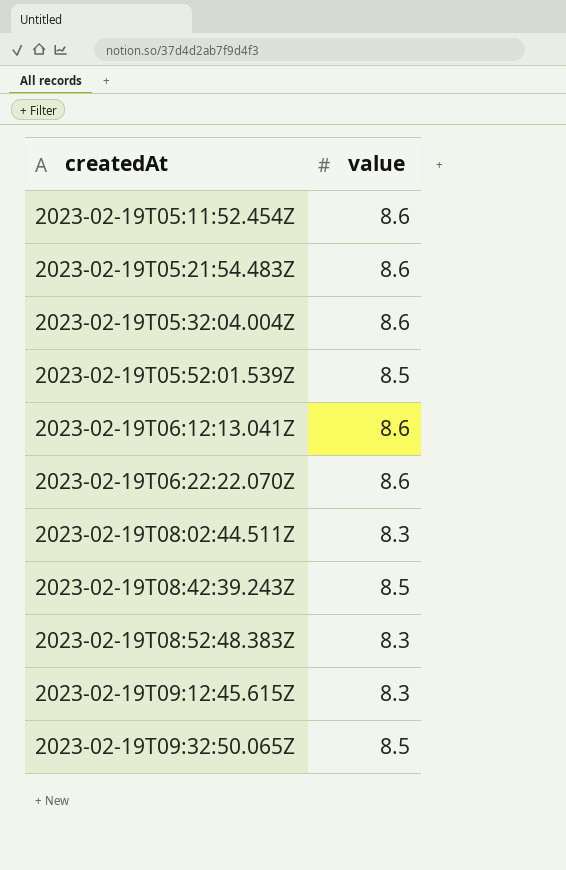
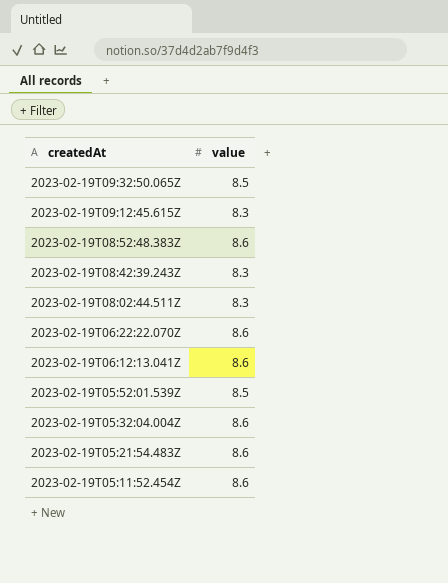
row order: createdAt ascending -> createdAt descending
2023-02-19T08:52:48.383Z | value: 8.3 -> 8.6
2023-02-19T08:42:39.243Z | value: 8.5 -> 8.3

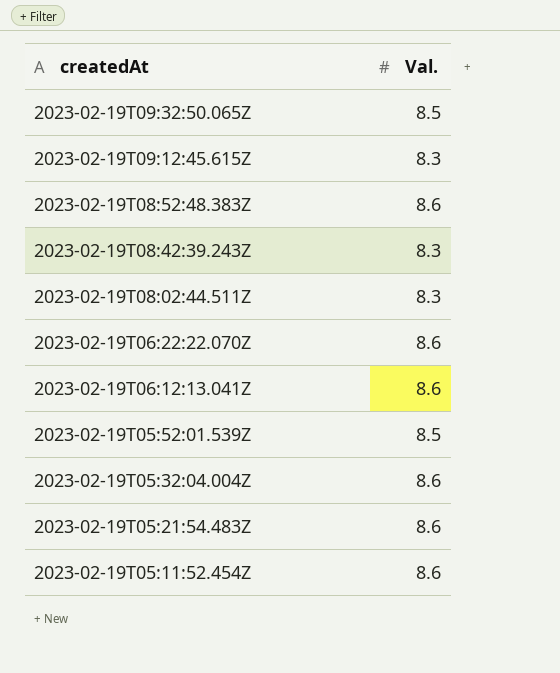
column name: value -> Val.

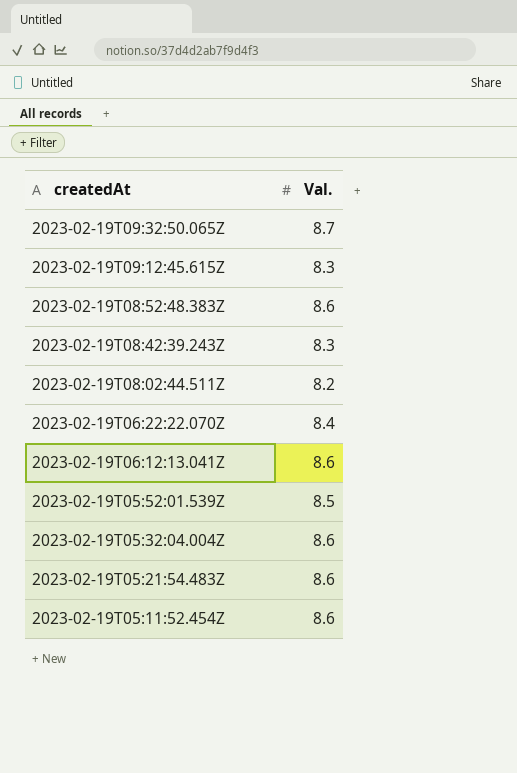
2023-02-19T09:32:50.065Z | Val.: 8.5 -> 8.7
2023-02-19T08:02:44.511Z | Val.: 8.3 -> 8.2
2023-02-19T06:22:22.070Z | Val.: 8.6 -> 8.4

